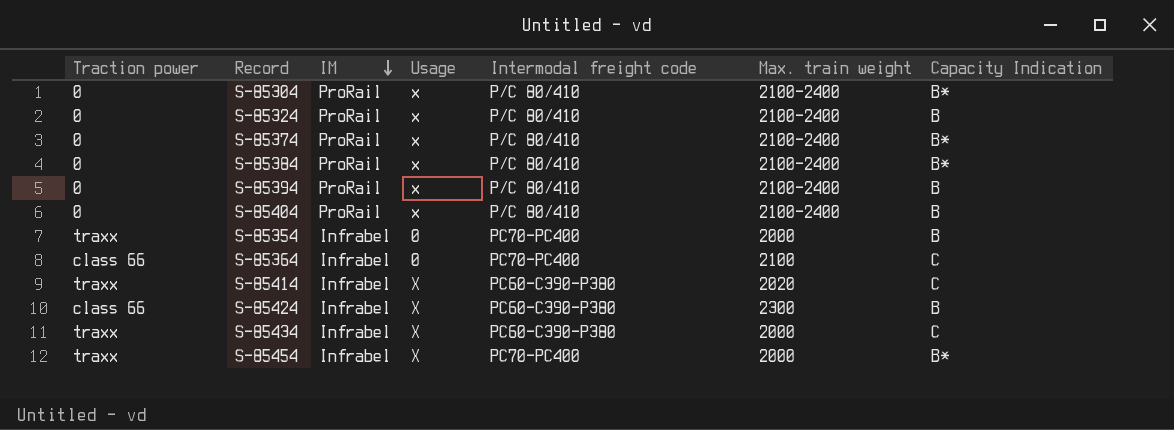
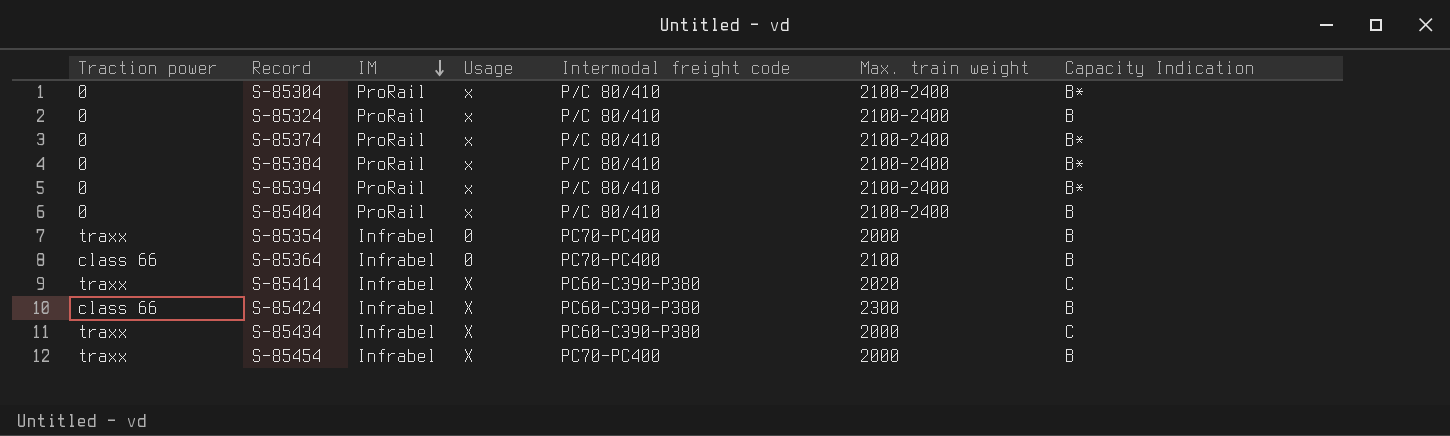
S-85394 | Capacity Indication: B -> B*
S-85364 | Capacity Indication: C -> B
S-85454 | Capacity Indication: B* -> B

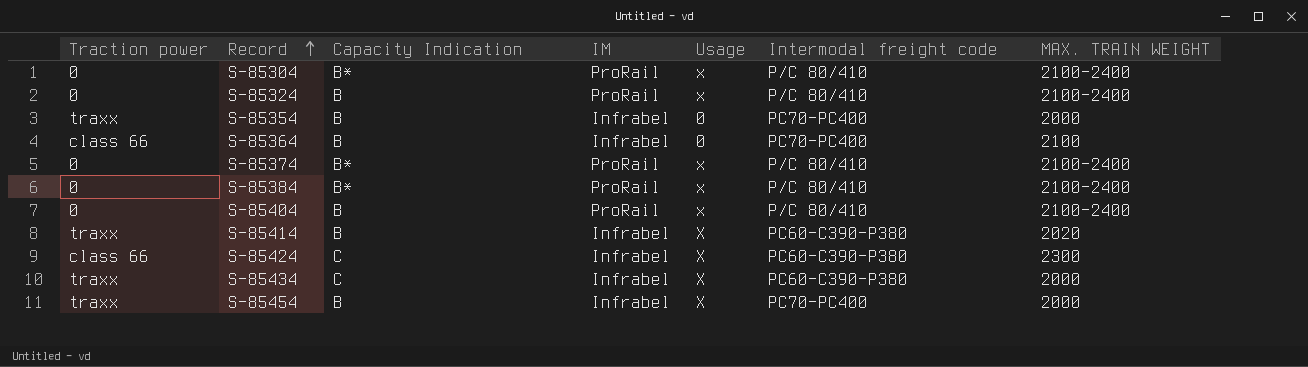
row order: IM descending -> Record ascending
column Capacity Indication | position: 7 -> 3
column name: Max. train weight -> MAX. TRAIN WEIGHT
row S-85394: 0 | ProRail | x | P/C 80/410 | 2100-2400 | B* -> none
S-85414 | Capacity Indication: C -> B
S-85424 | Capacity Indication: B -> C

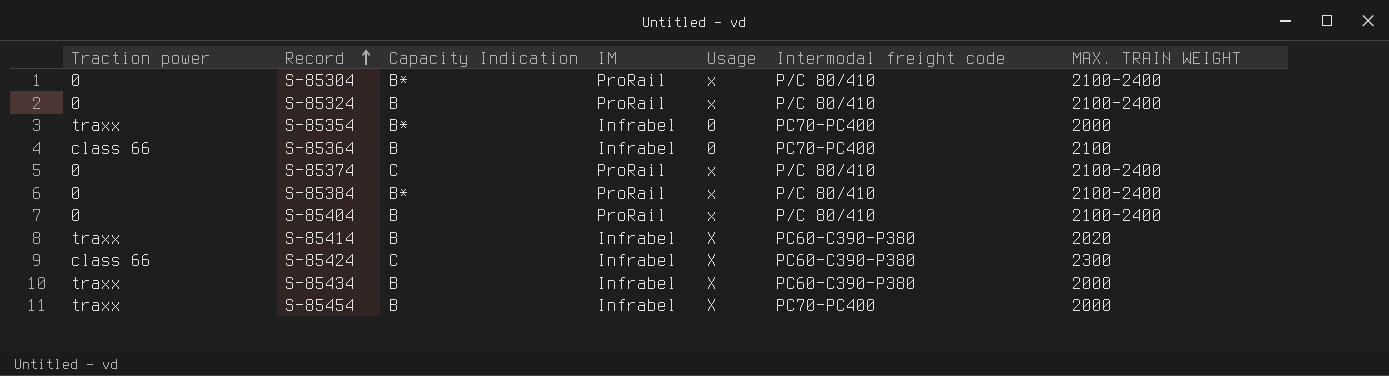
S-85354 | Capacity Indication: B -> B*
S-85374 | Capacity Indication: B* -> C
S-85434 | Capacity Indication: C -> B

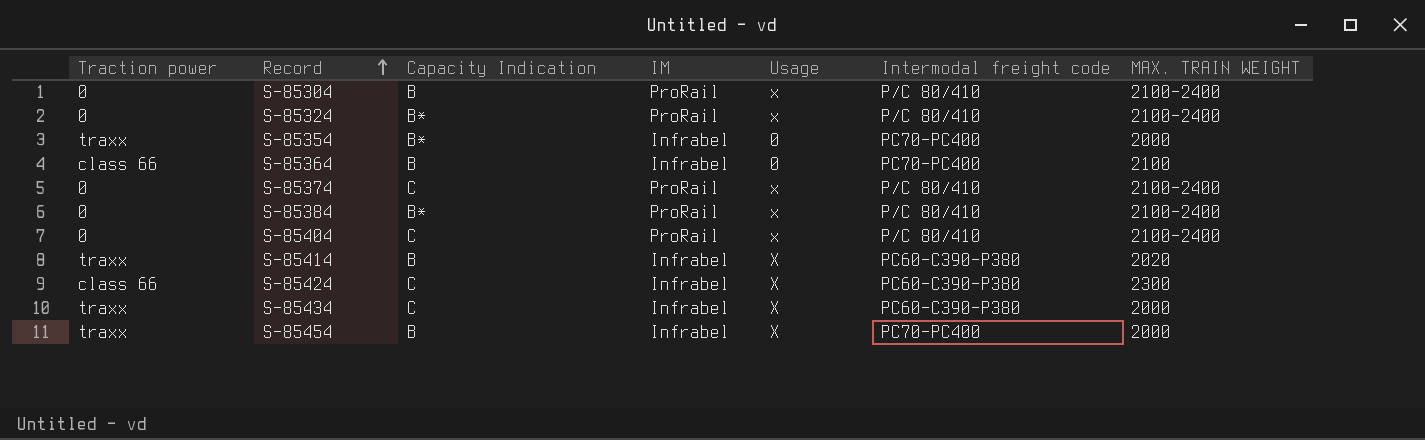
S-85304 | Capacity Indication: B* -> B
S-85324 | Capacity Indication: B -> B*
S-85404 | Capacity Indication: B -> C
S-85434 | Capacity Indication: B -> C

